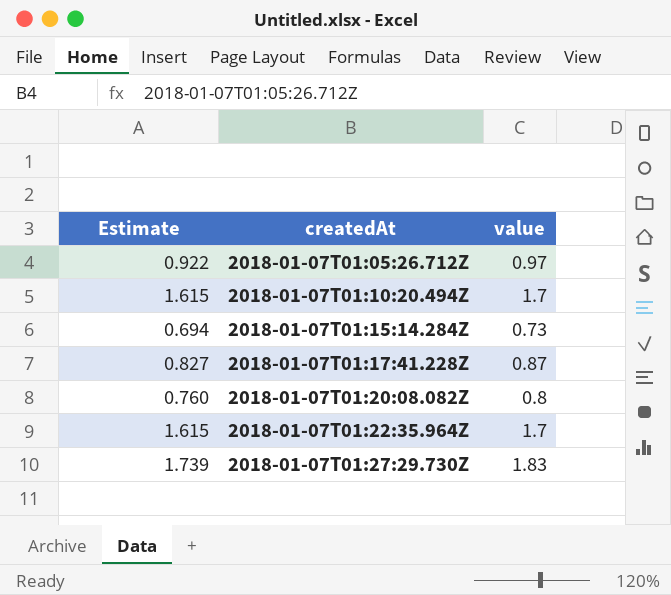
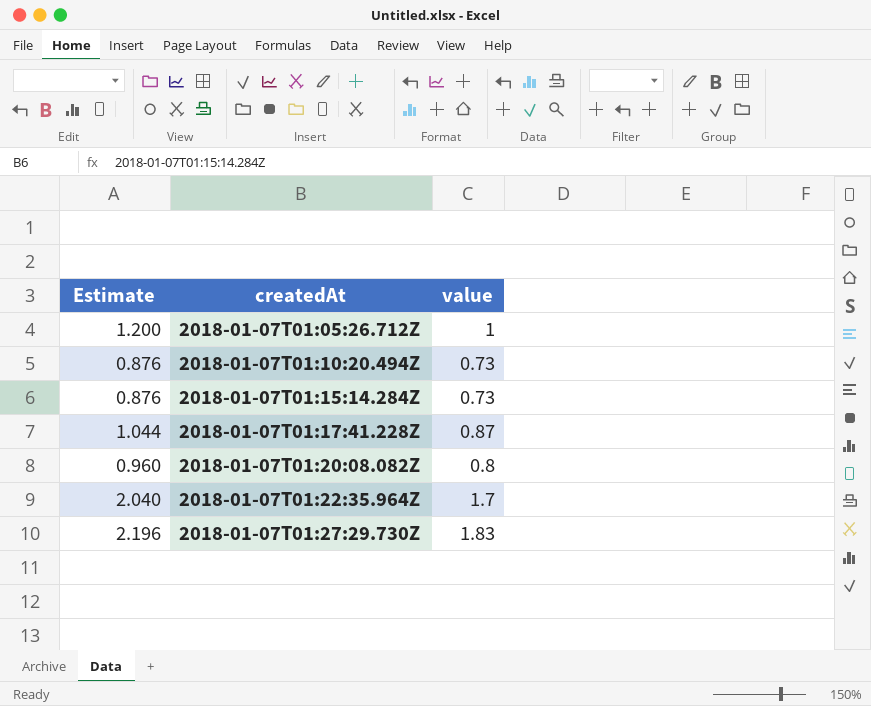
column Estimate | formula: [value] * 0.95 -> [value] * 1.2
2018-01-07T01:05:26.712Z | value: 0.97 -> 1
2018-01-07T01:10:20.494Z | value: 1.7 -> 0.73

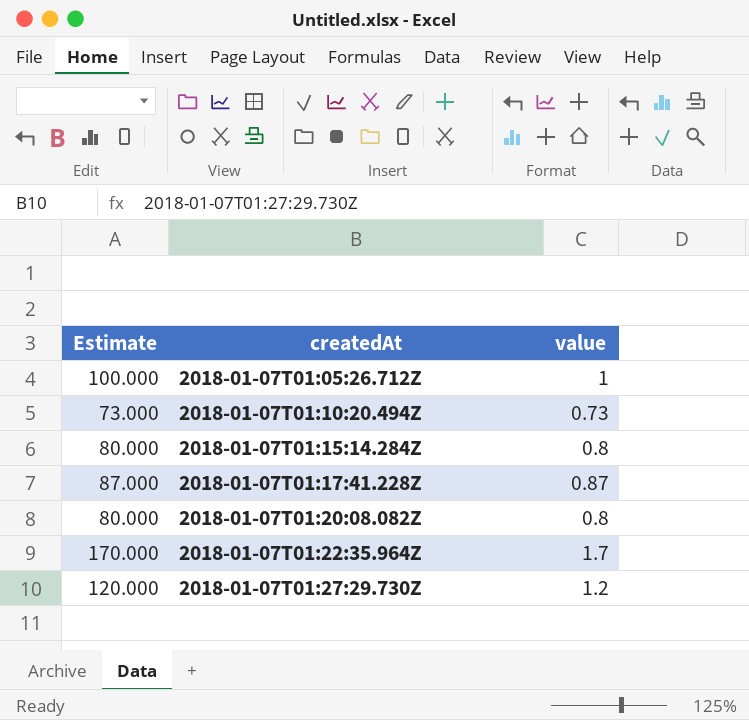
column Estimate | formula: [value] * 1.2 -> [value] * 100
2018-01-07T01:15:14.284Z | value: 0.73 -> 0.8
2018-01-07T01:27:29.730Z | value: 1.83 -> 1.2

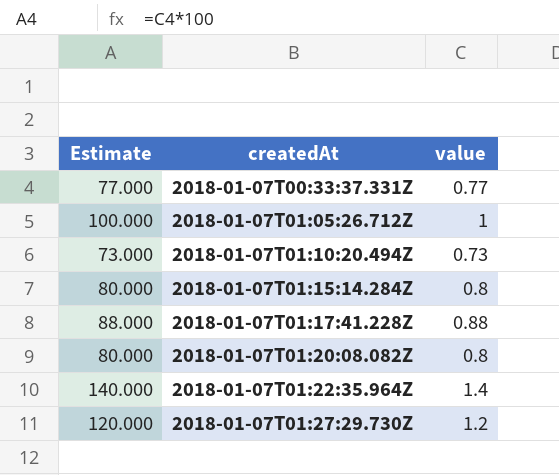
row 2018-01-07T00:33:37.331Z: none -> 77.000 | 0.77
2018-01-07T01:17:41.228Z | Estimate: 87.000 -> 88.000
2018-01-07T01:17:41.228Z | value: 0.87 -> 0.88
2018-01-07T01:22:35.964Z | Estimate: 170.000 -> 140.000
2018-01-07T01:22:35.964Z | value: 1.7 -> 1.4

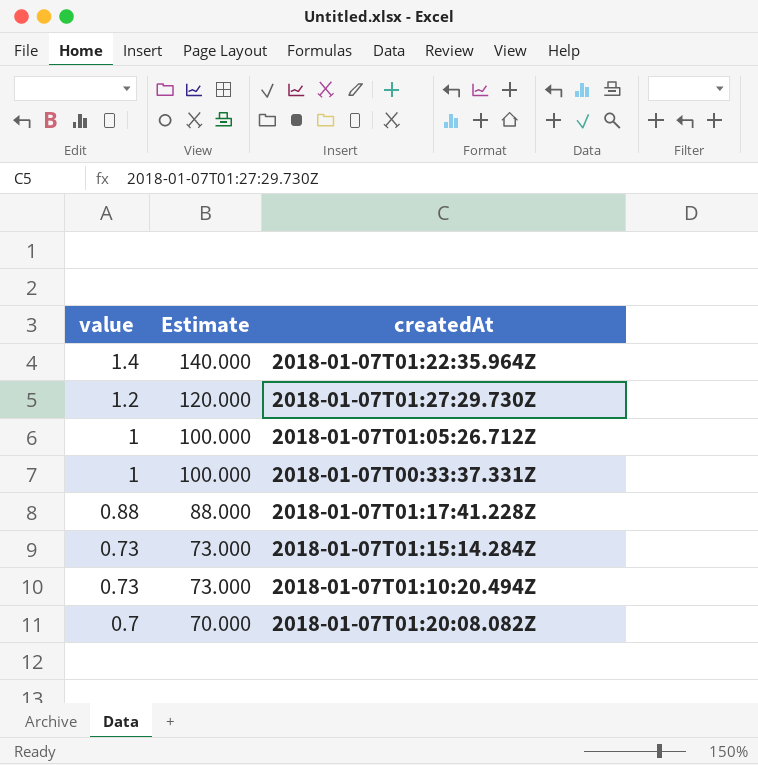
row order: createdAt ascending -> value descending
column value | position: 3 -> 1
2018-01-07T00:33:37.331Z | value: 0.77 -> 1
2018-01-07T00:33:37.331Z | Estimate: 77.000 -> 100.000
2018-01-07T01:15:14.284Z | value: 0.8 -> 0.73
2018-01-07T01:15:14.284Z | Estimate: 80.000 -> 73.000
2018-01-07T01:20:08.082Z | value: 0.8 -> 0.7
2018-01-07T01:20:08.082Z | Estimate: 80.000 -> 70.000

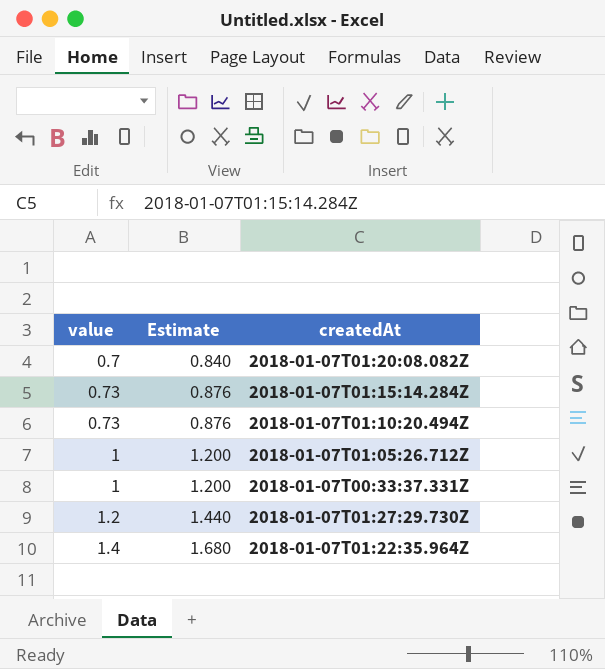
row order: value descending -> value ascending
column Estimate | formula: [value] * 100 -> [value] * 1.2
row 2018-01-07T01:17:41.228Z: 0.88 | 88.000 -> none

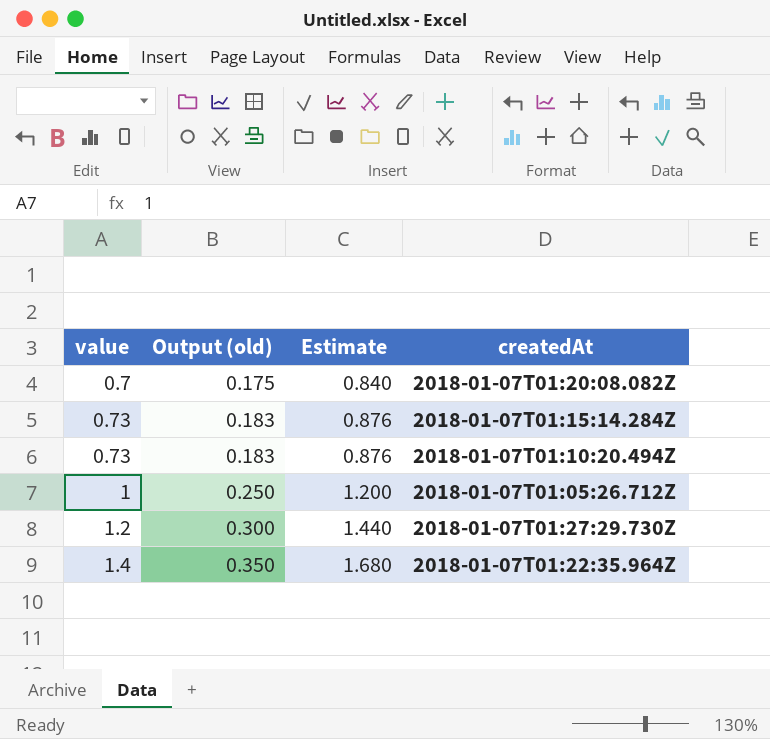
column Output (old) | formula: none -> [value] * 0.25
row 2018-01-07T00:33:37.331Z: 1 | 1.200 -> none

